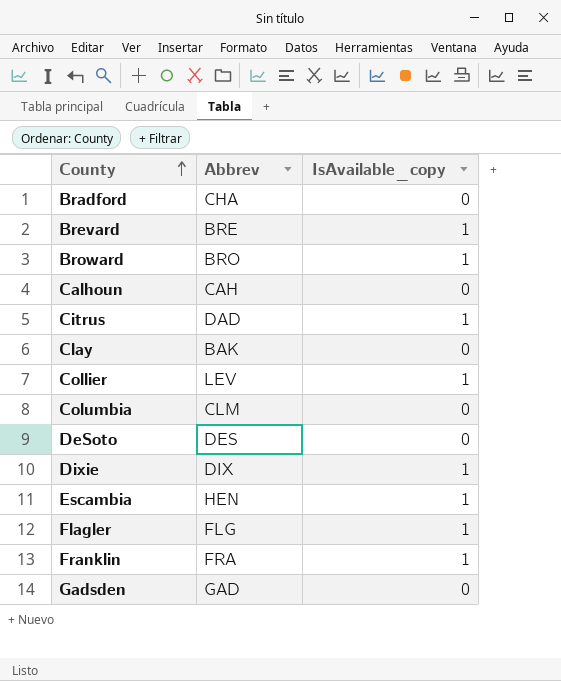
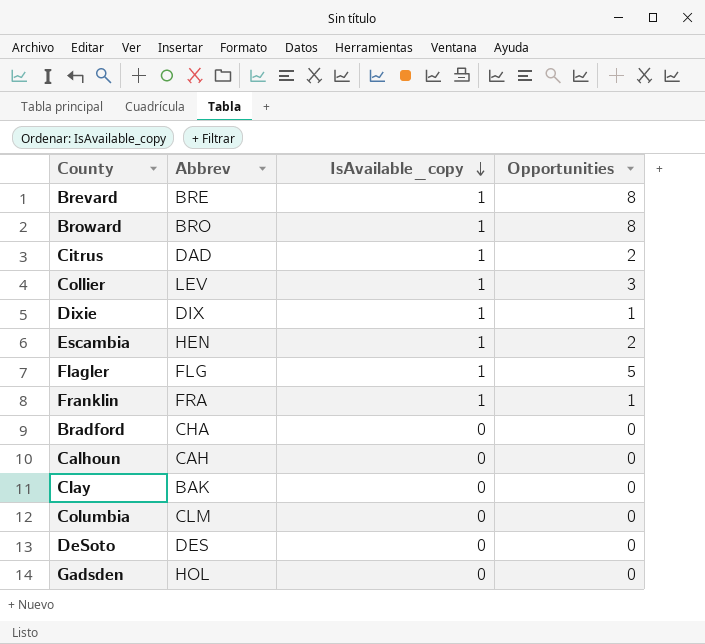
row order: County ascending -> IsAvailable_copy descending
column Opportunities | position: none -> 4
Gadsden | Abbrev: GAD -> HOL

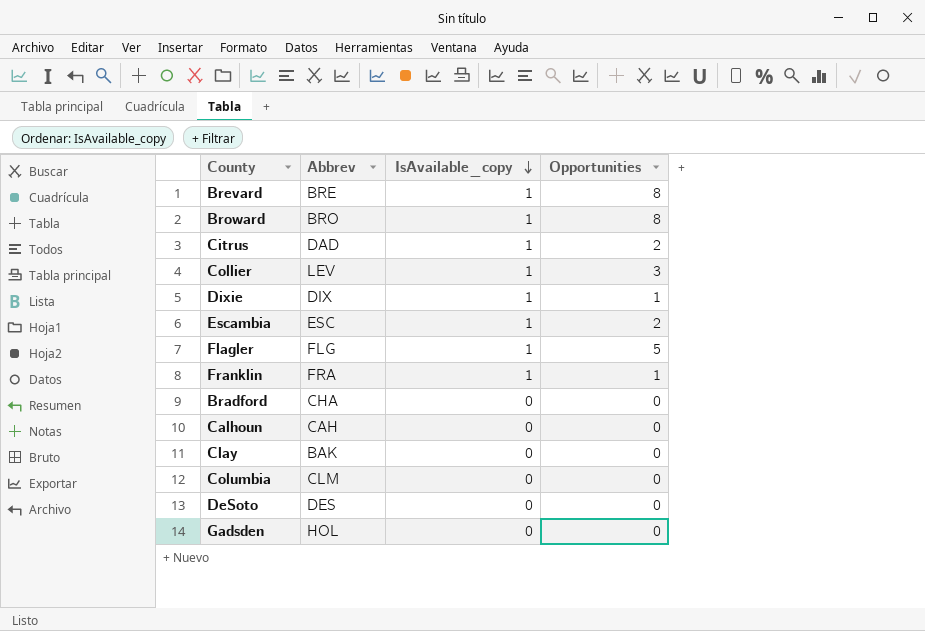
Escambia | Abbrev: HEN -> ESC

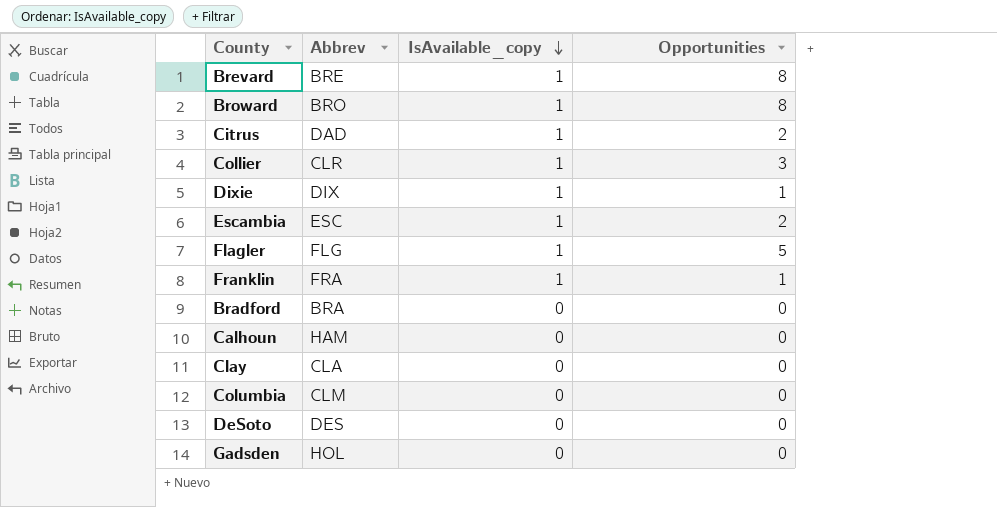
Collier | Abbrev: LEV -> CLR
Bradford | Abbrev: CHA -> BRA
Calhoun | Abbrev: CAH -> HAM
Clay | Abbrev: BAK -> CLA

